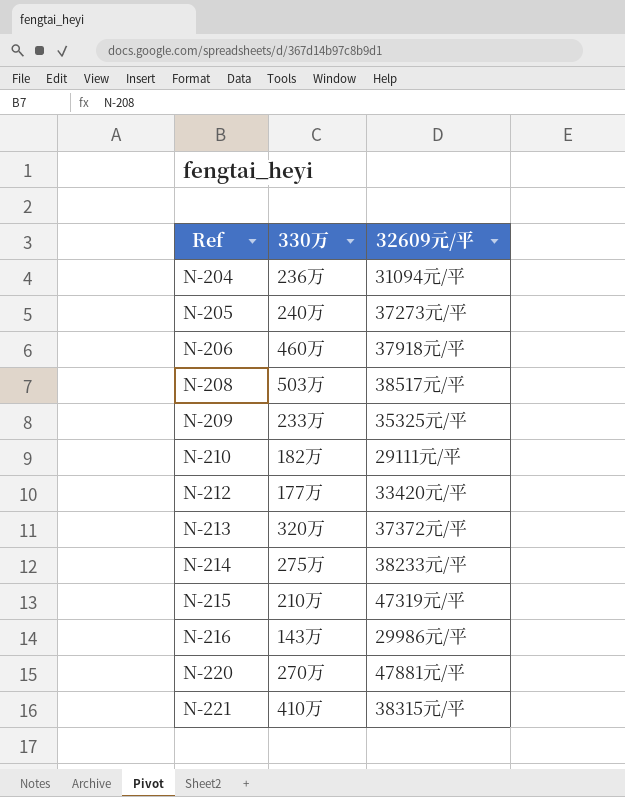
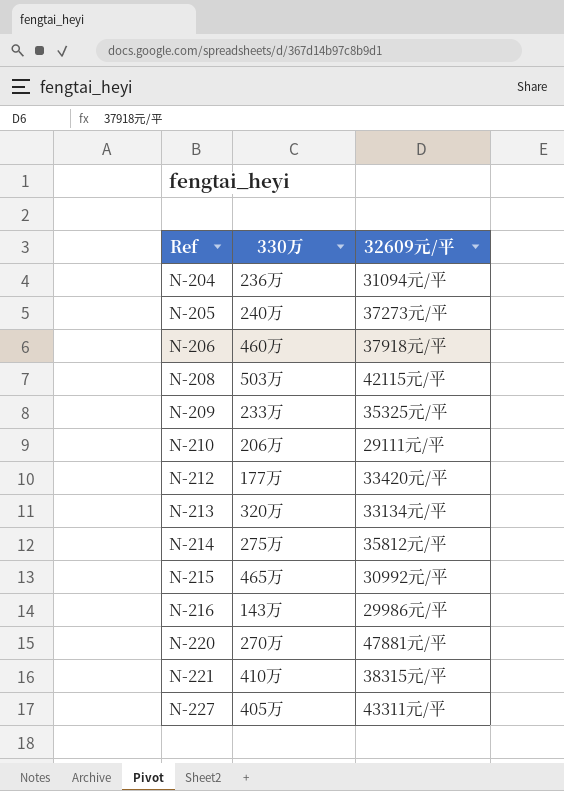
N-208 | 32609元/平: 38517元/平 -> 42115元/平
N-210 | 330万: 182万 -> 206万
N-213 | 32609元/平: 37372元/平 -> 33134元/平
N-214 | 32609元/平: 38233元/平 -> 35812元/平
N-215 | 330万: 210万 -> 465万
N-215 | 32609元/平: 47319元/平 -> 30992元/平
row N-227: none -> 405万 | 43311元/平

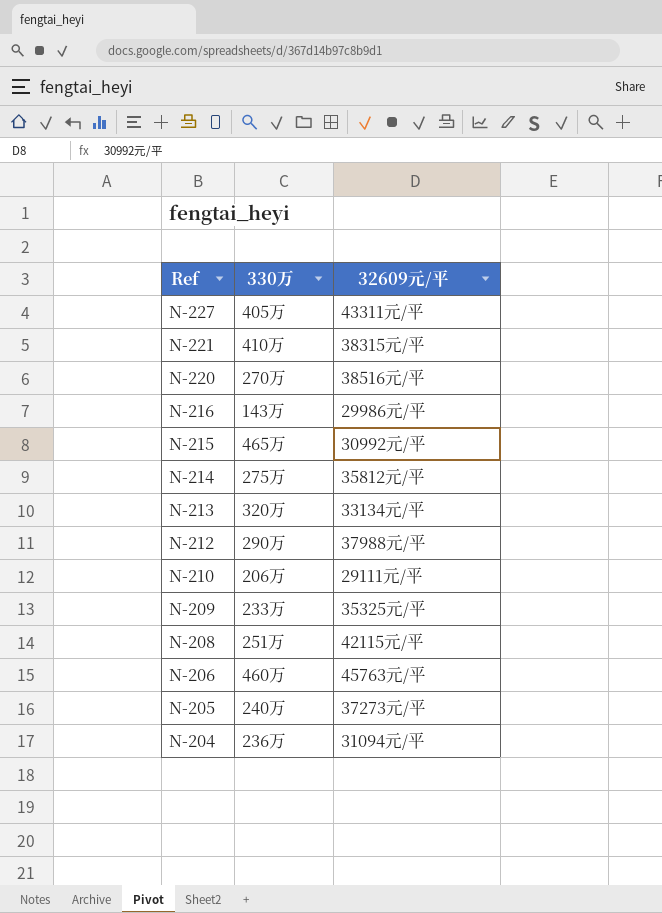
row order: Ref ascending -> Ref descending
N-220 | 32609元/平: 47881元/平 -> 38516元/平
N-212 | 330万: 177万 -> 290万
N-212 | 32609元/平: 33420元/平 -> 37988元/平
N-208 | 330万: 503万 -> 251万
N-206 | 32609元/平: 37918元/平 -> 45763元/平

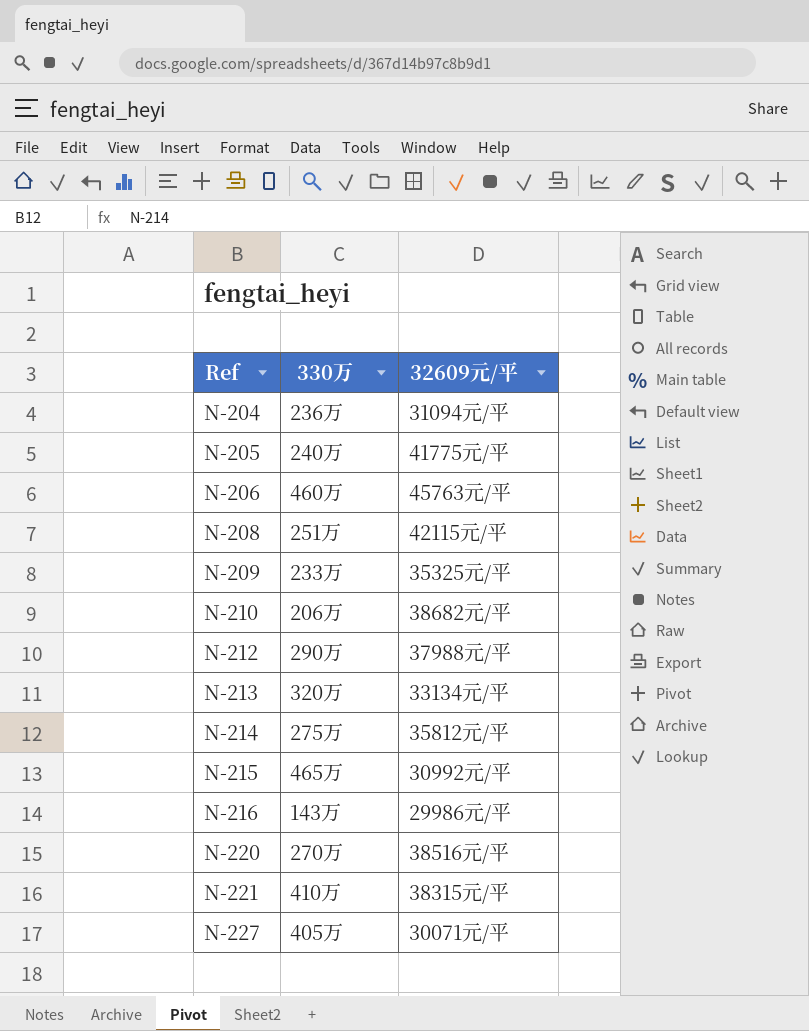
row order: Ref descending -> Ref ascending
N-205 | 32609元/平: 37273元/平 -> 41775元/平
N-210 | 32609元/平: 29111元/平 -> 38682元/平
N-227 | 32609元/平: 43311元/平 -> 30071元/平

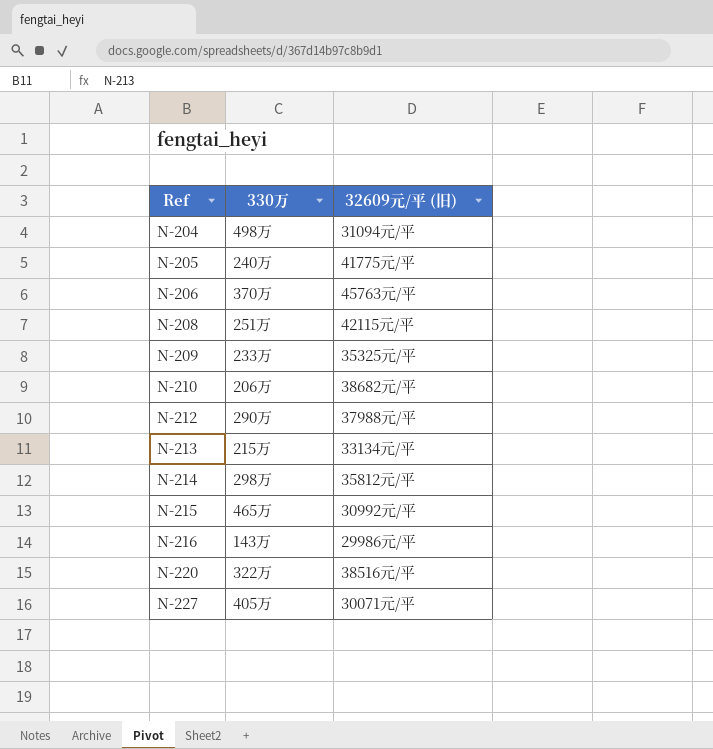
column name: 32609元/平 -> 32609元/平 (旧)
row N-221: 410万 | 38315元/平 -> none
N-204 | 330万: 236万 -> 498万
N-206 | 330万: 460万 -> 370万
N-213 | 330万: 320万 -> 215万
N-214 | 330万: 275万 -> 298万
N-220 | 330万: 270万 -> 322万

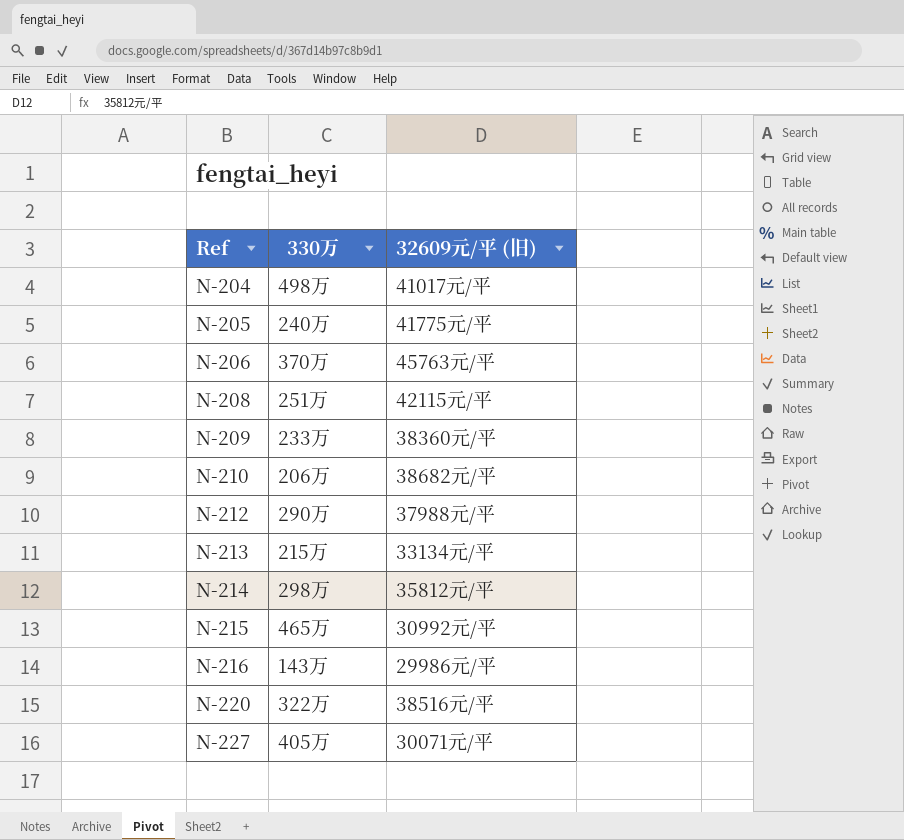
N-204 | 32609元/平 (旧): 31094元/平 -> 41017元/平
N-209 | 32609元/平 (旧): 35325元/平 -> 38360元/平

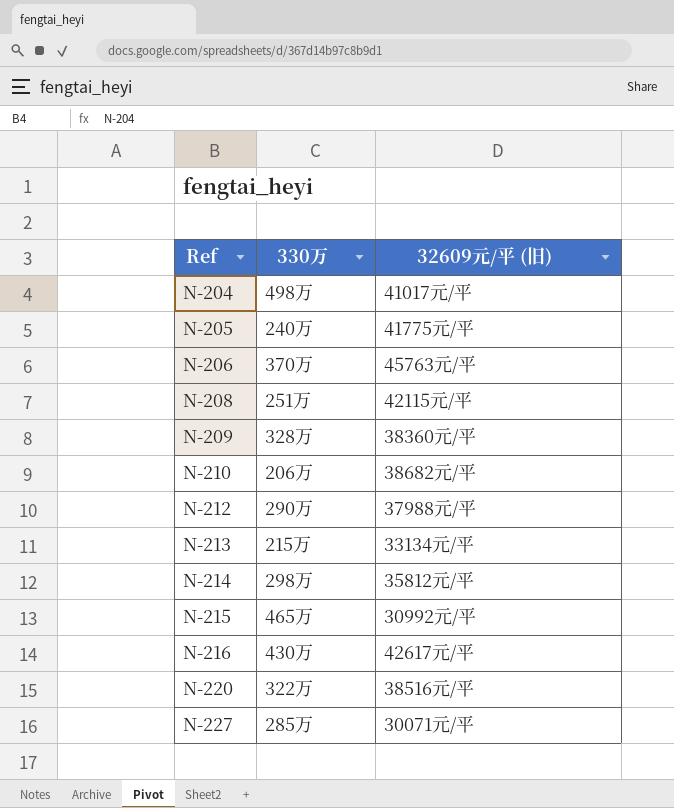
N-209 | 330万: 233万 -> 328万
N-216 | 330万: 143万 -> 430万
N-216 | 32609元/平 (旧): 29986元/平 -> 42617元/平
N-227 | 330万: 405万 -> 285万

